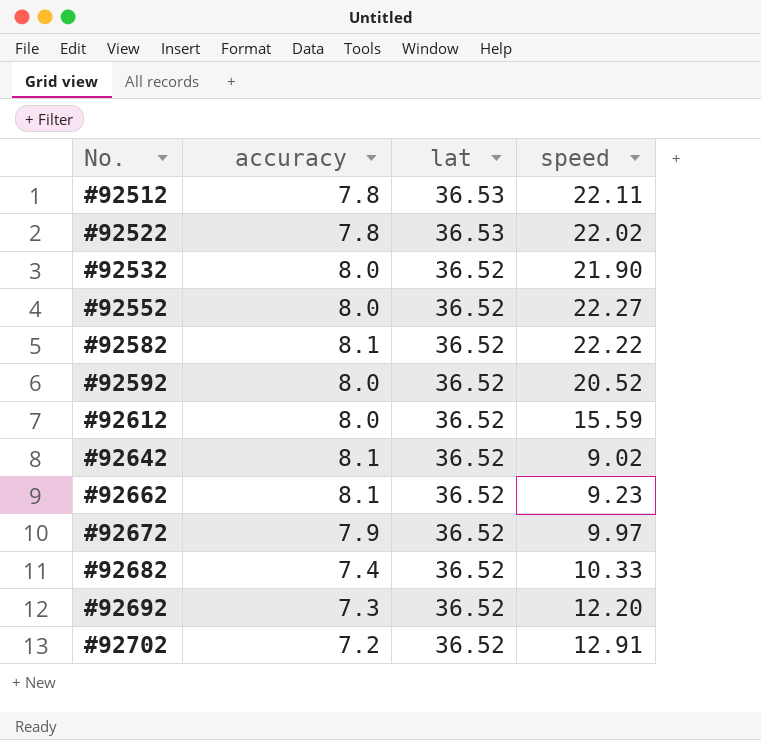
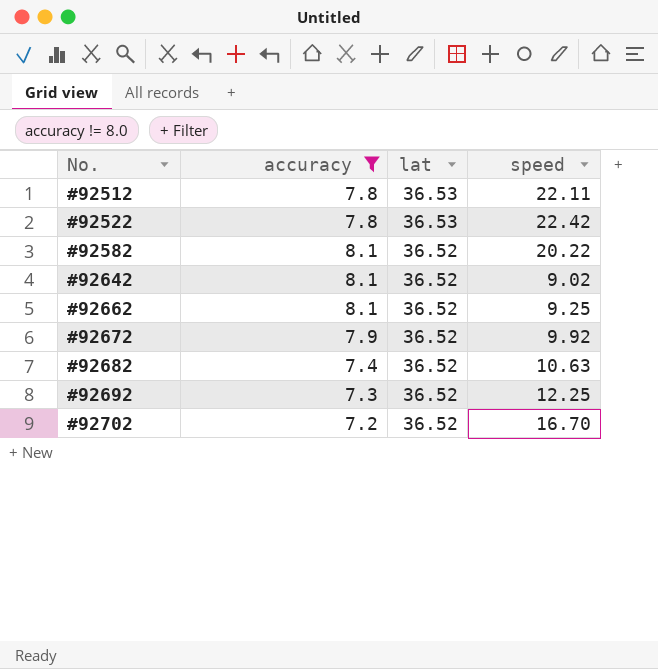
filter: none -> accuracy != 8.0
#92522 | speed: 22.02 -> 22.42
#92582 | speed: 22.22 -> 20.22
#92662 | speed: 9.23 -> 9.25
#92672 | speed: 9.97 -> 9.92
#92682 | speed: 10.33 -> 10.63
#92692 | speed: 12.20 -> 12.25
#92702 | speed: 12.91 -> 16.70

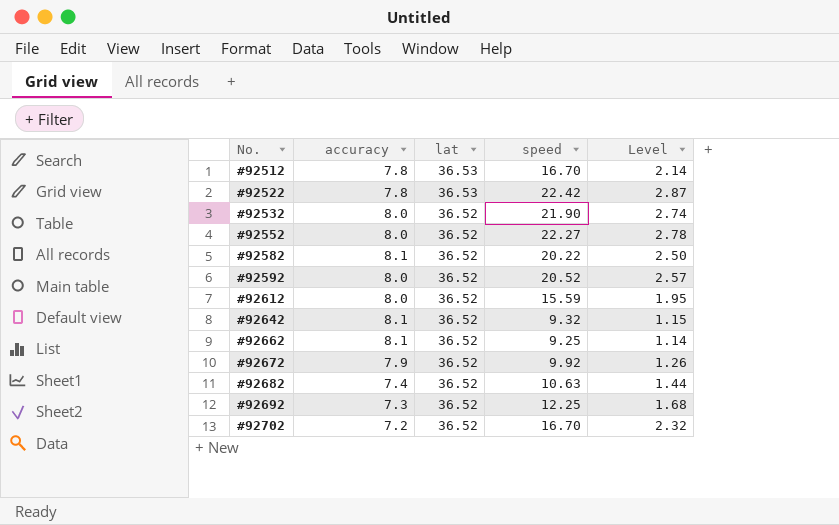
filter: accuracy != 8.0 -> none
column Level | formula: none -> [speed] / [accuracy]
#92512 | speed: 22.11 -> 16.70
#92642 | speed: 9.02 -> 9.32

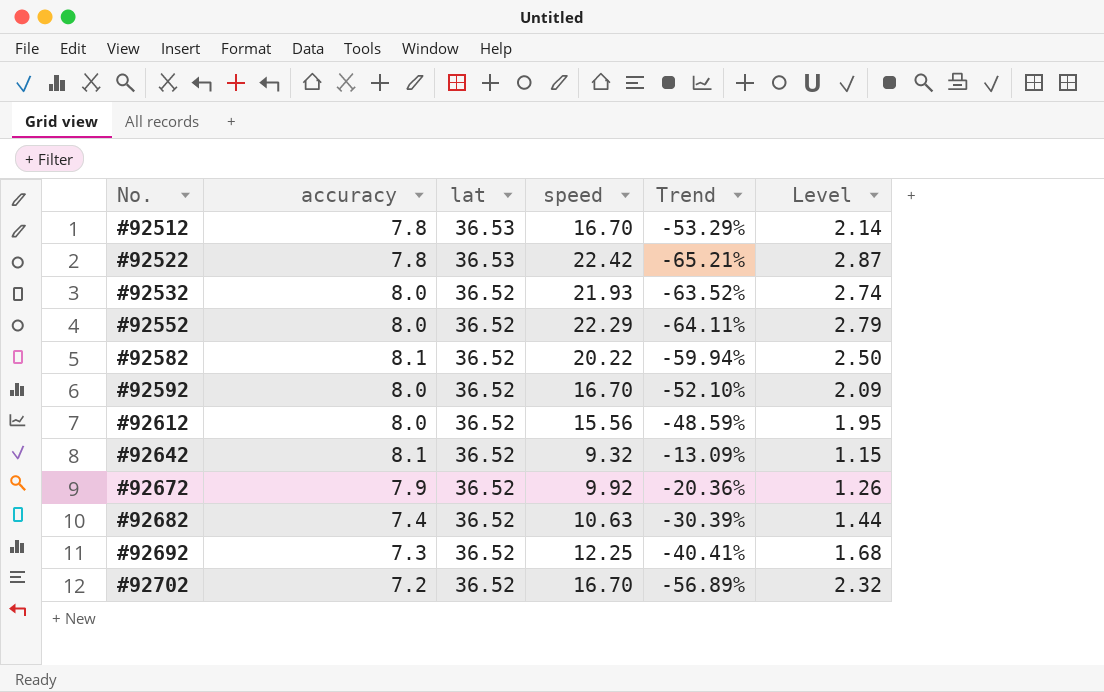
column Trend | formula: none -> ([accuracy] - [speed]) / [speed]
row #92662: 8.1 | 36.52 | 9.25 | 1.14 -> none
#92532 | speed: 21.90 -> 21.93
#92552 | speed: 22.27 -> 22.29
#92552 | Level: 2.78 -> 2.79
#92592 | speed: 20.52 -> 16.70
#92592 | Level: 2.57 -> 2.09
#92612 | speed: 15.59 -> 15.56

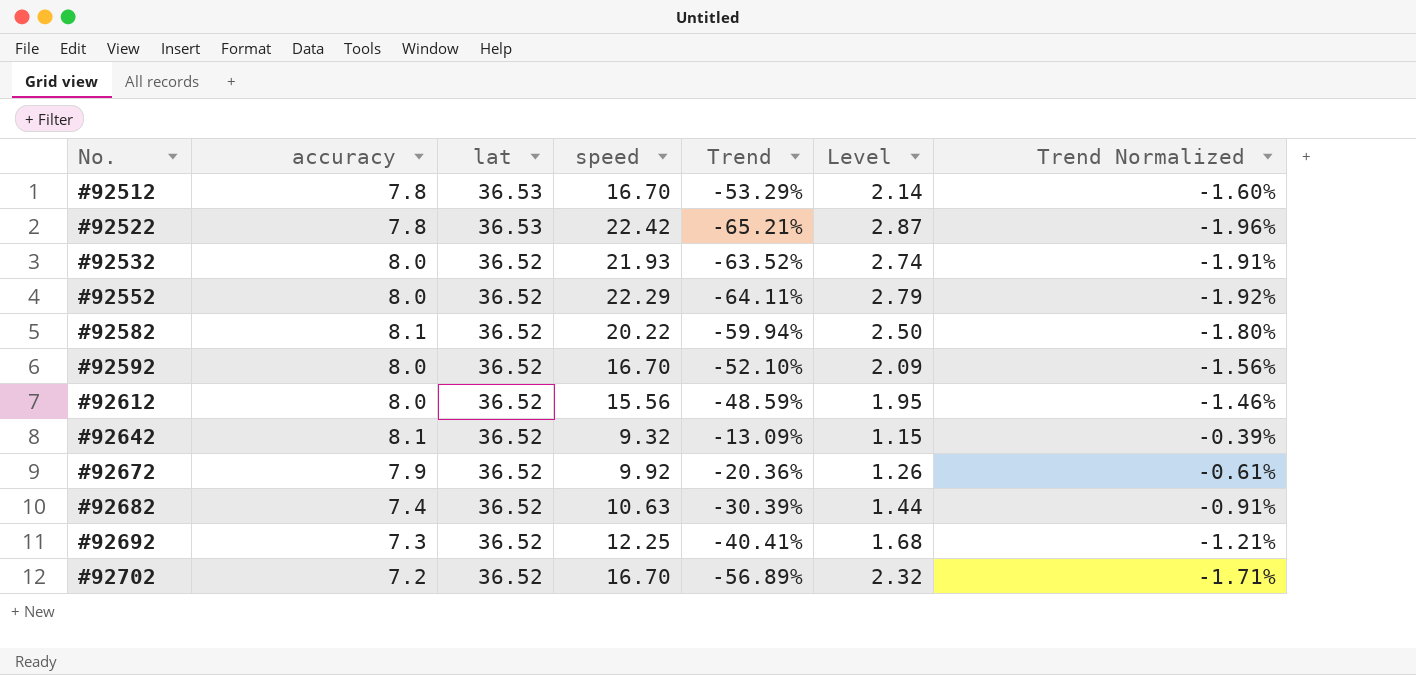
column Trend Normalized | formula: none -> [Trend] * 0.03

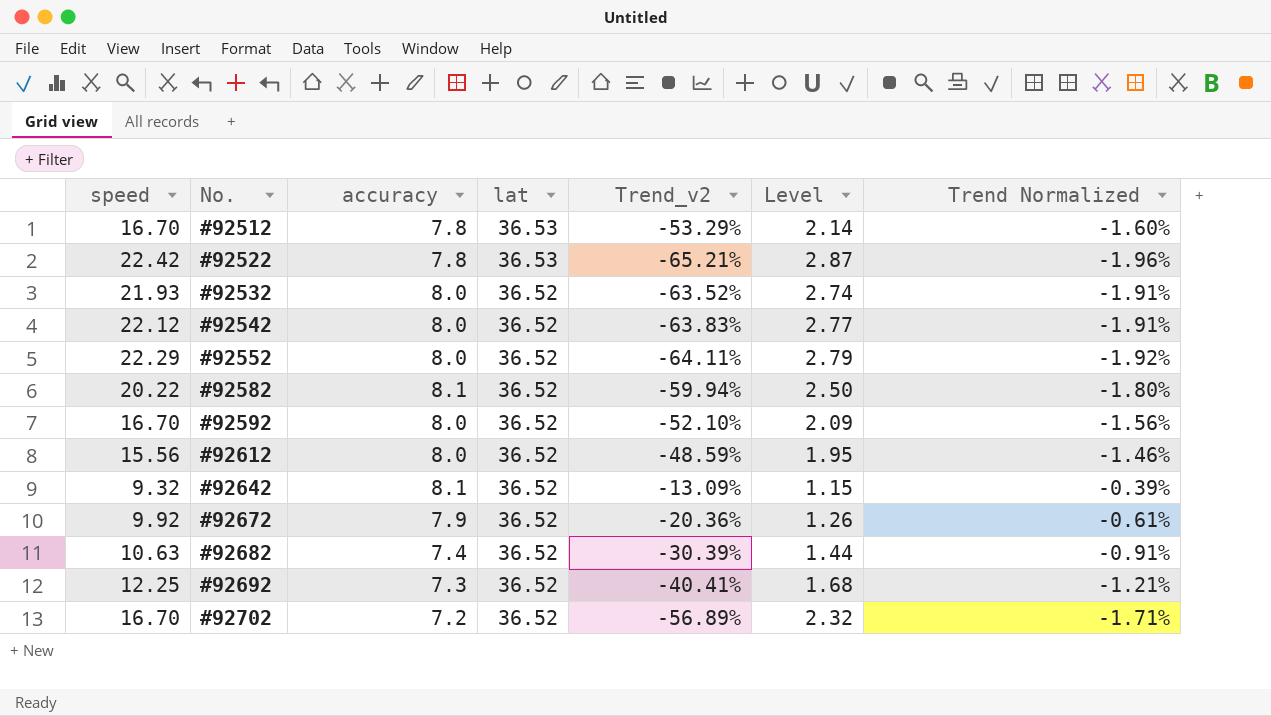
column speed | position: 4 -> 1
column name: Trend -> Trend_v2
row #92542: none -> 22.12 | 8.0 | 36.52 | -63.83% | 2.77 | -1.91%

